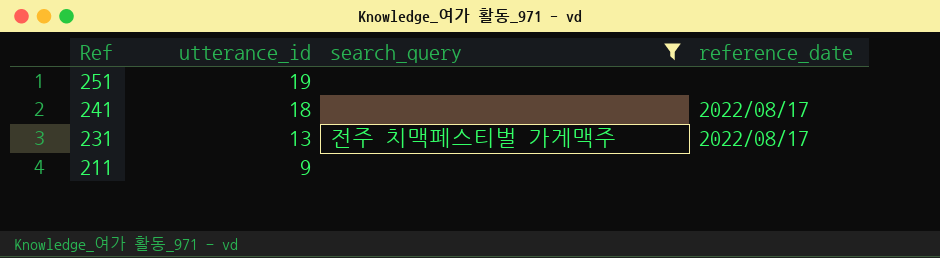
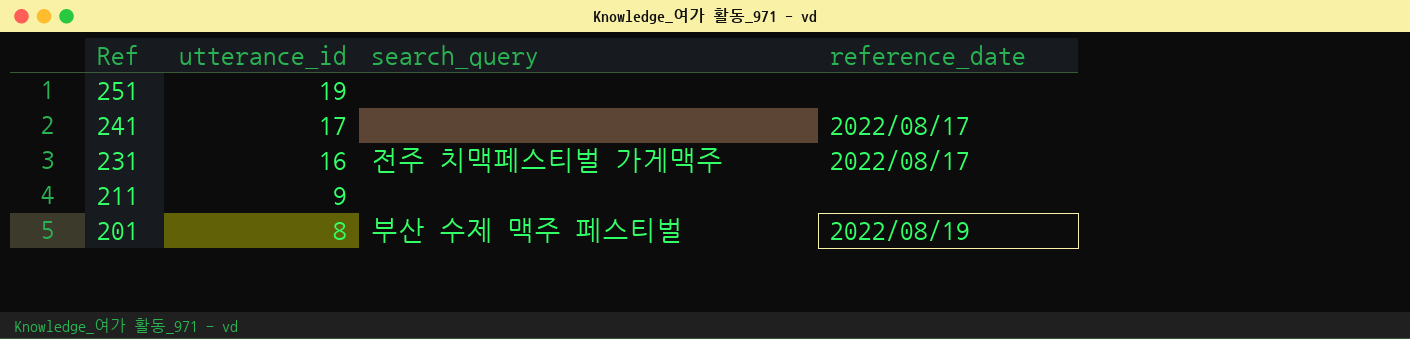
filter: search_query != 부산 수제 맥주 페스티벌 -> none
241 | utterance_id: 18 -> 17
231 | utterance_id: 13 -> 16

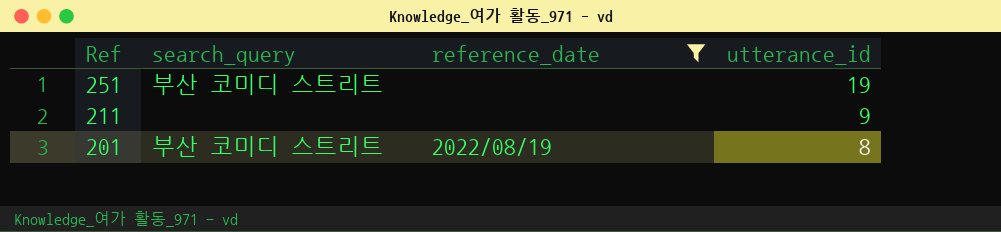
filter: none -> reference_date != 2022/08/17
column utterance_id | position: 2 -> 4
251 | search_query: none -> 부산 코미디 스트리트
201 | search_query: 부산 수제 맥주 페스티벌 -> 부산 코미디 스트리트

